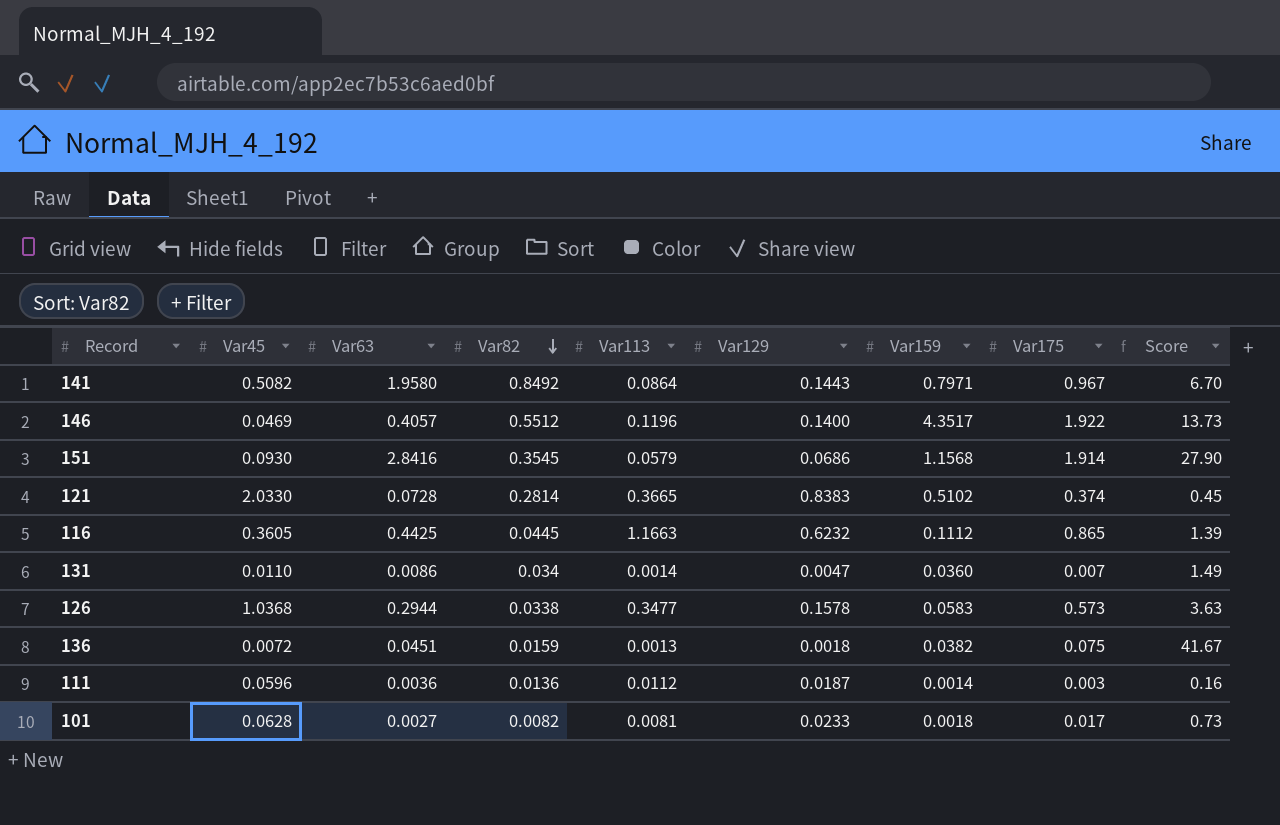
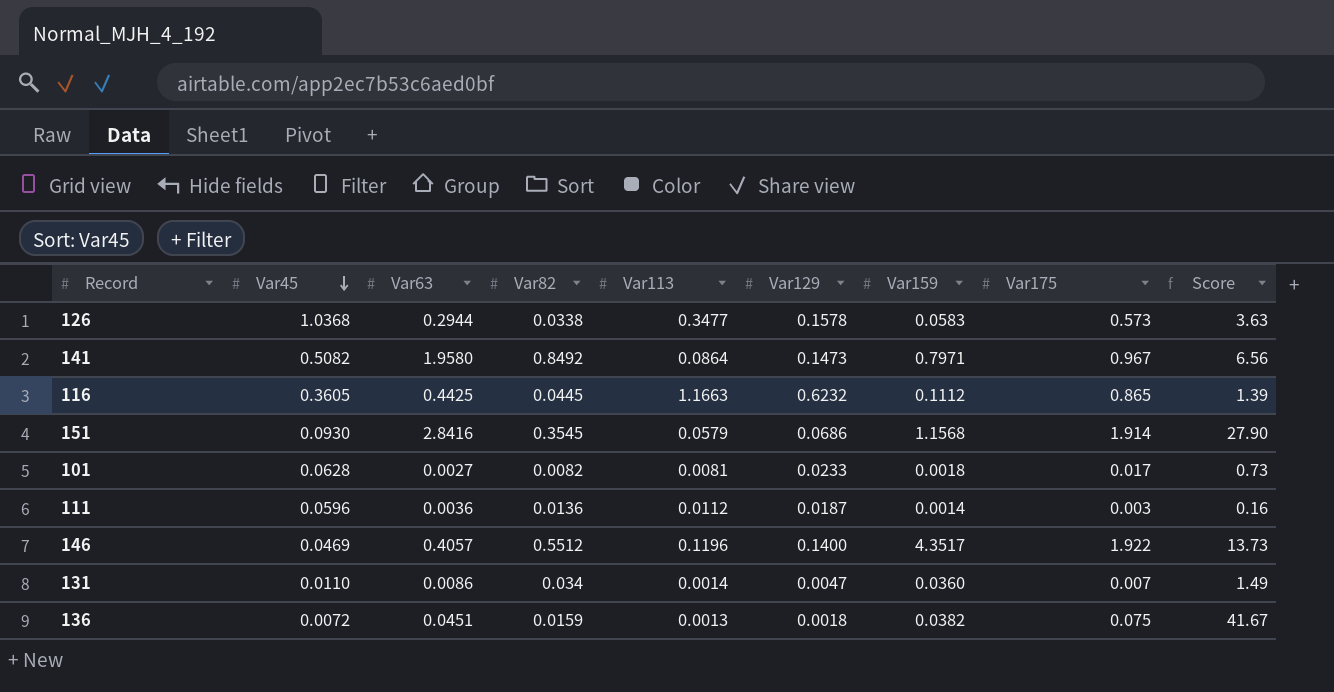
row order: Var82 descending -> Var45 descending
row 121: 2.0330 | 0.0728 | 0.2814 | 0.3665 | 0.8383 | 0.5102 | 0.374 | 0.45 -> none
141 | Var129: 0.1443 -> 0.1473
141 | Score: 6.70 -> 6.56

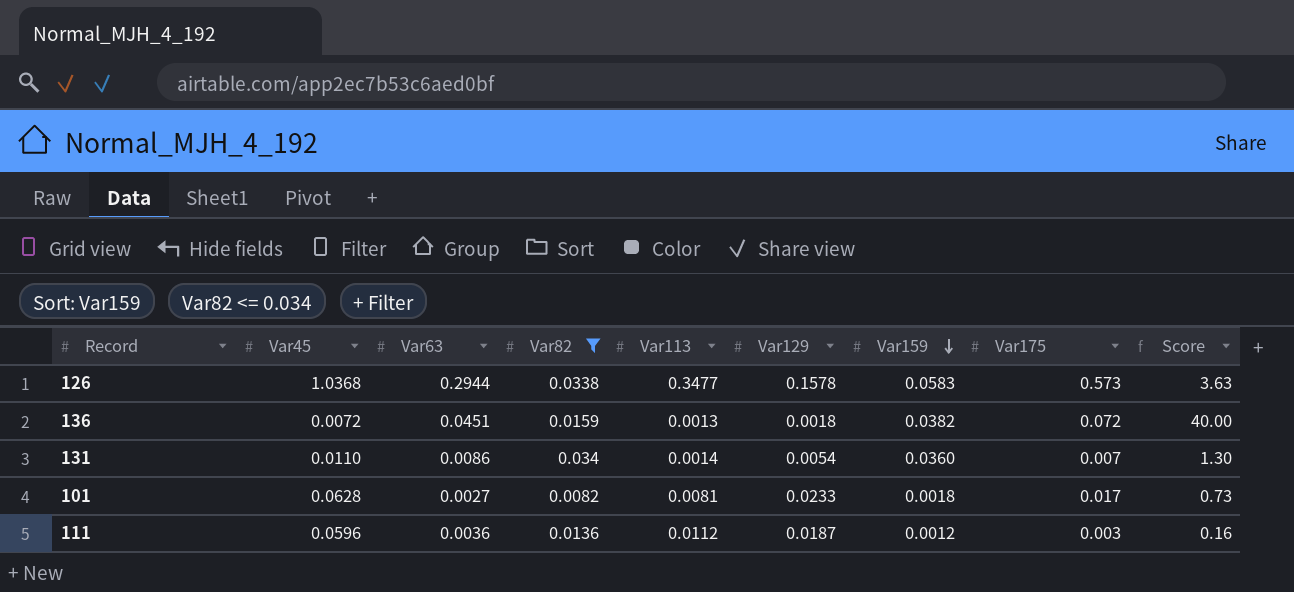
filter: none -> Var82 <= 0.034
row order: Var45 descending -> Var159 descending
136 | Var175: 0.075 -> 0.072
136 | Score: 41.67 -> 40.00
131 | Var129: 0.0047 -> 0.0054
131 | Score: 1.49 -> 1.30
111 | Var159: 0.0014 -> 0.0012

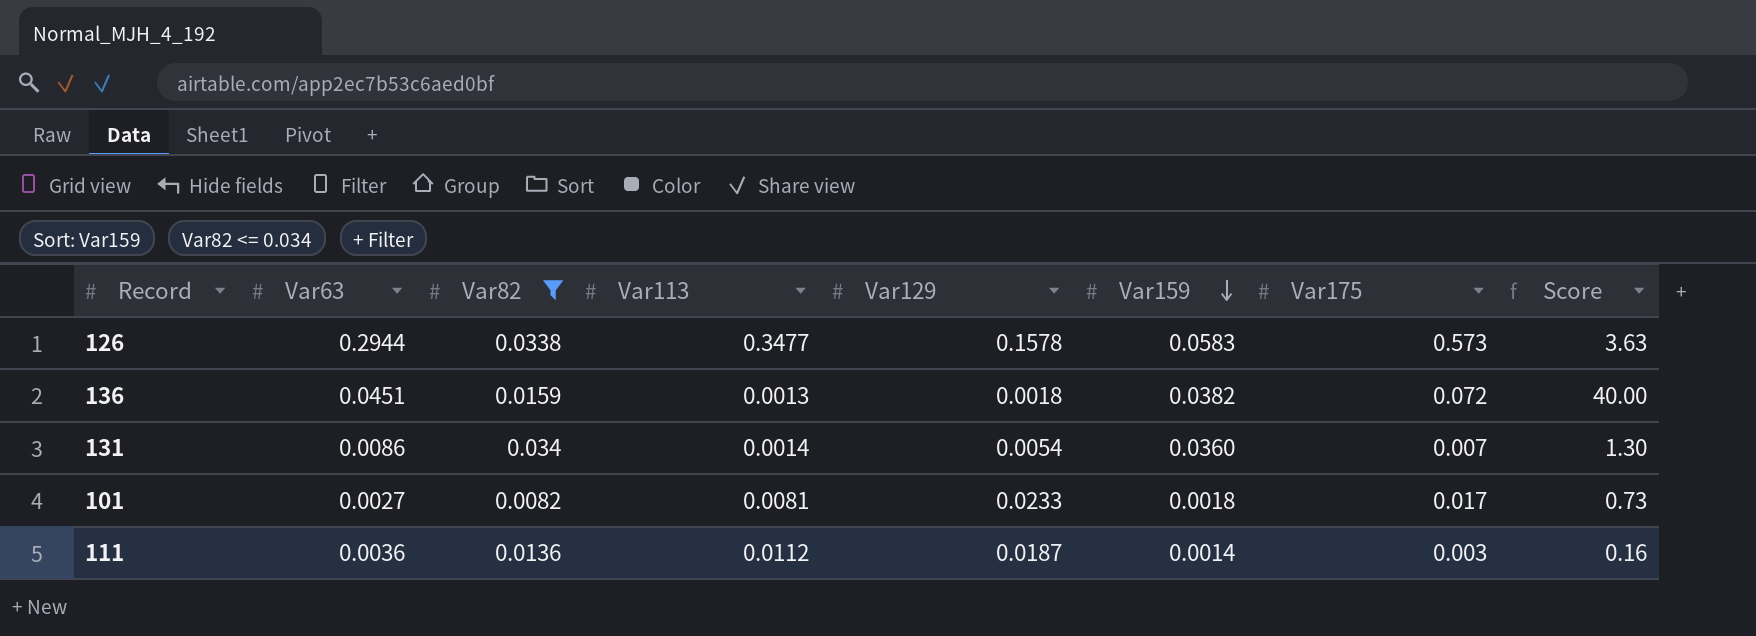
column Var45 | position: 2 -> none
111 | Var159: 0.0012 -> 0.0014

